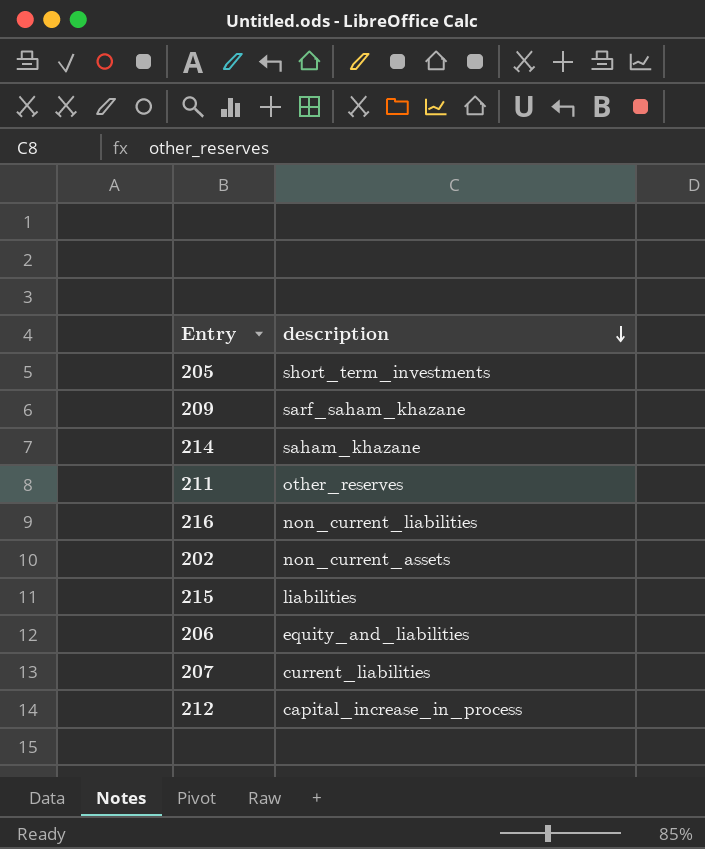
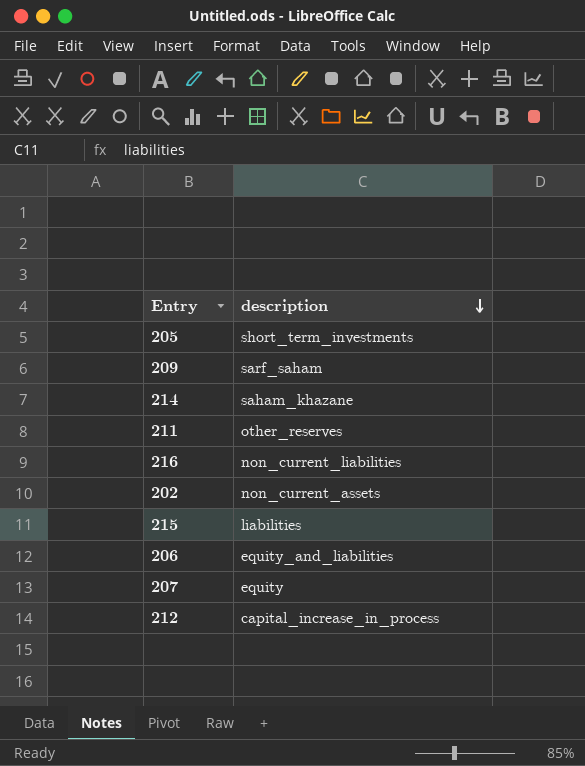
209 | description: sarf_saham_khazane -> sarf_saham
207 | description: current_liabilities -> equity

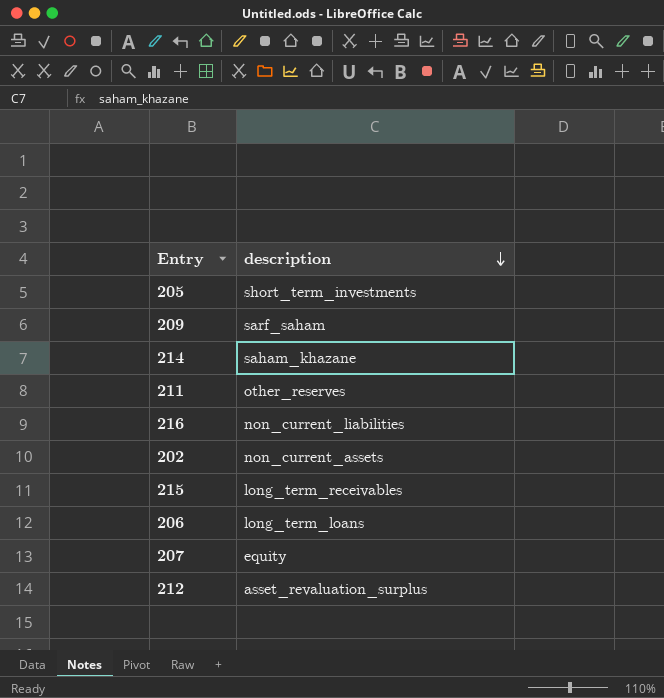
215 | description: liabilities -> long_term_receivables
206 | description: equity_and_liabilities -> long_term_loans
212 | description: capital_increase_in_process -> asset_revaluation_surplus

